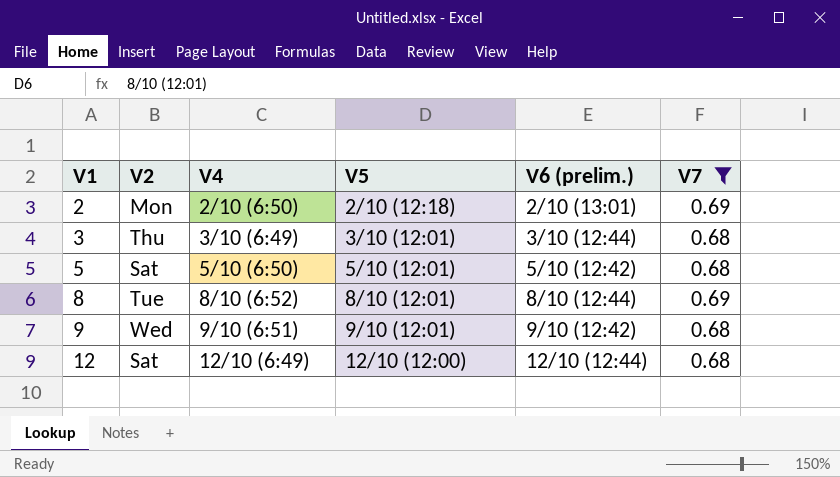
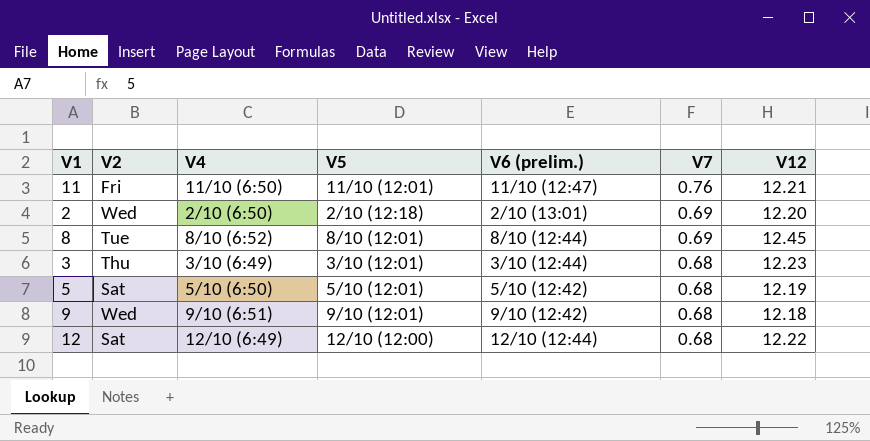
filter: V7 != 0.76 -> none
row order: V1 ascending -> V7 descending
column V12 | position: none -> 7
2 | V2: Mon -> Wed

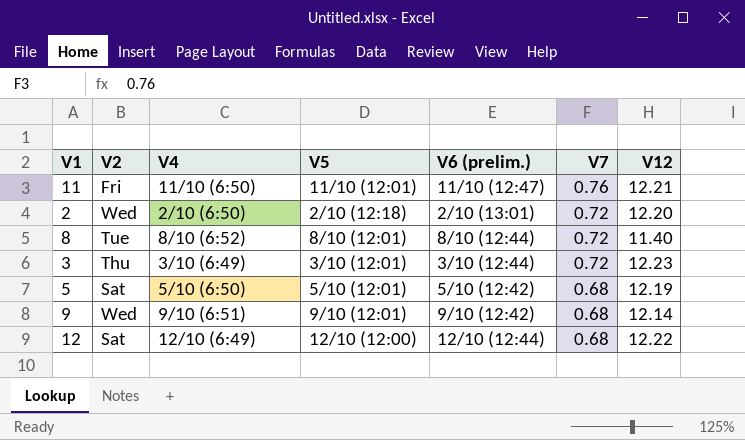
2 | V7: 0.69 -> 0.72
8 | V7: 0.69 -> 0.72
8 | V12: 12.45 -> 11.40
3 | V7: 0.68 -> 0.72
9 | V12: 12.18 -> 12.14

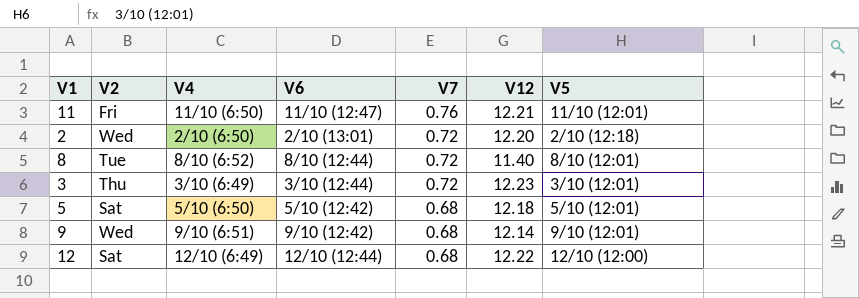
column name: V6 (prelim.) -> V6
column V5 | position: 4 -> 7
5 | V12: 12.19 -> 12.18

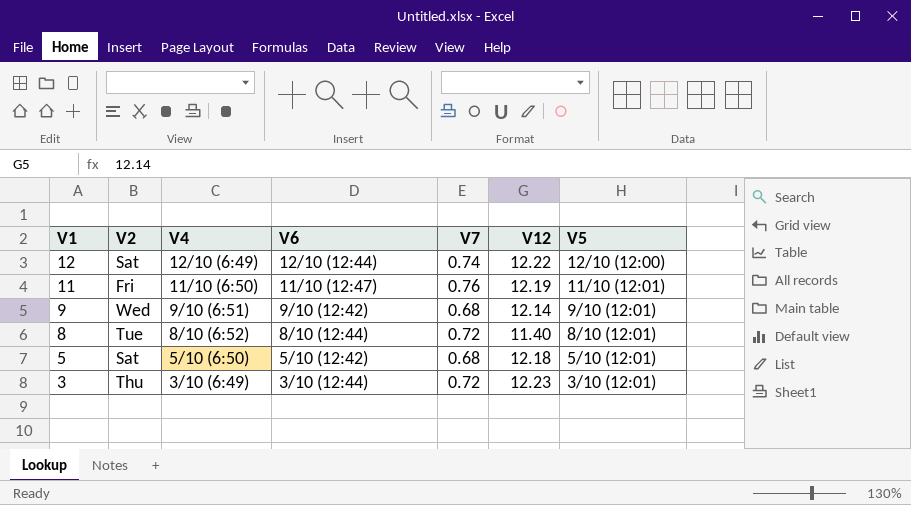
row order: V7 descending -> V1 descending
row 2: Wed | 2/10 (6:50) | 2/10 (13:01) | 0.72 | 12.20 | 2/10 (12:18) -> none
12 | V7: 0.68 -> 0.74
11 | V12: 12.21 -> 12.19

